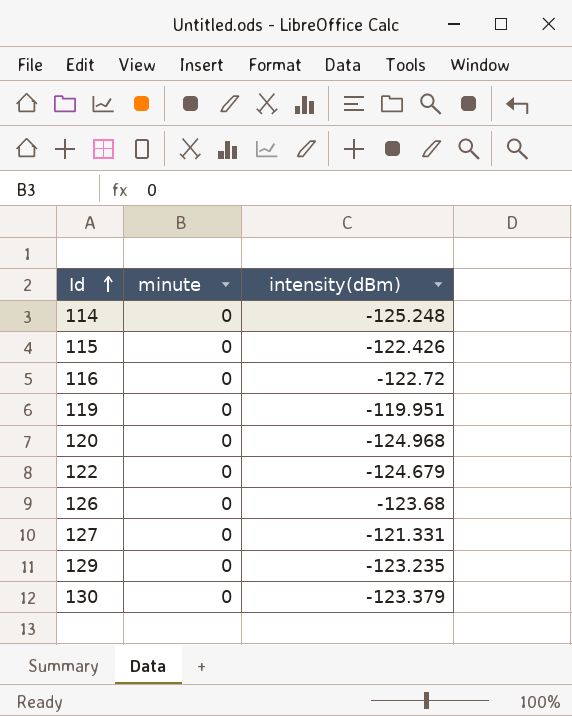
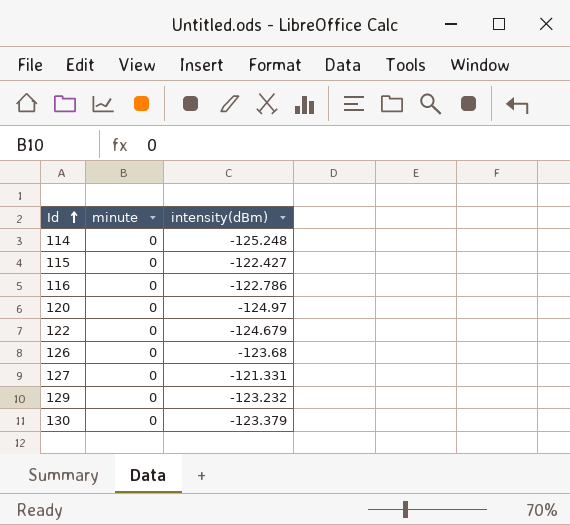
row 119: 0 | -119.951 -> none
115 | intensity(dBm): -122.426 -> -122.427
116 | intensity(dBm): -122.72 -> -122.786
120 | intensity(dBm): -124.968 -> -124.97
129 | intensity(dBm): -123.235 -> -123.232

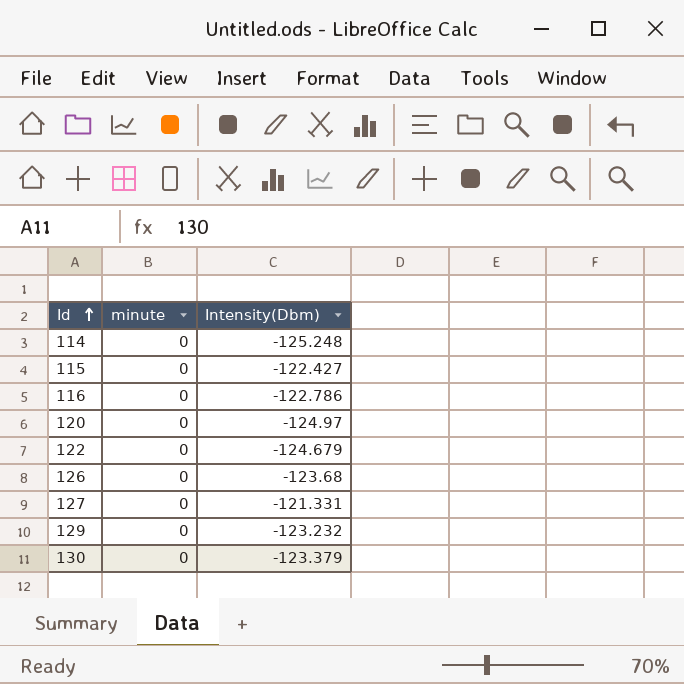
column name: intensity(dBm) -> Intensity(Dbm)

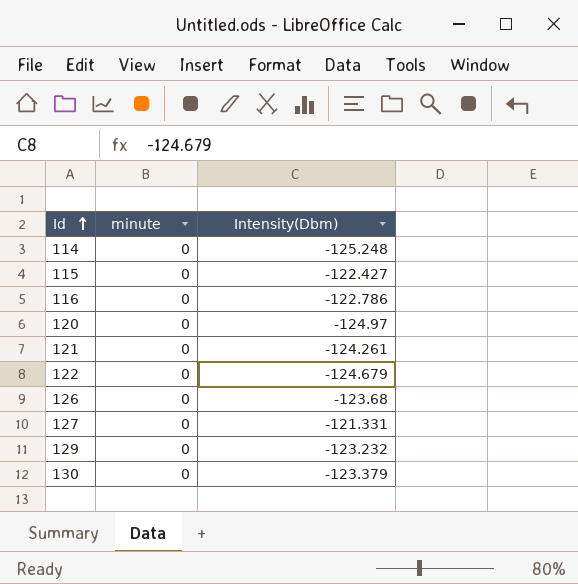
row 121: none -> 0 | -124.261

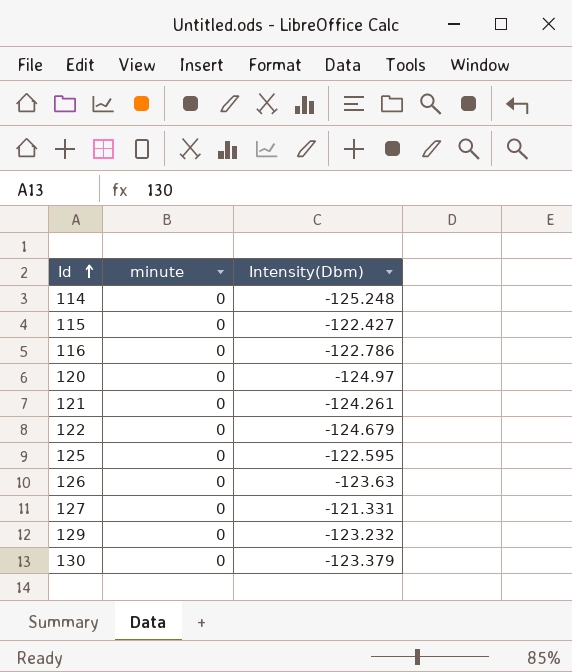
row 125: none -> 0 | -122.595
126 | Intensity(Dbm): -123.68 -> -123.63

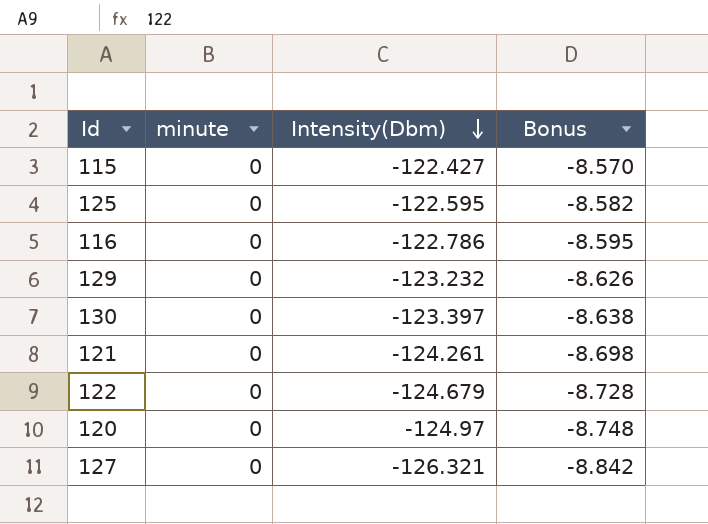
row order: Id ascending -> Intensity(Dbm) descending
column Bonus | formula: none -> [Intensity(Dbm)] * 0.07
row 114: 0 | -125.248 -> none
row 126: 0 | -123.63 -> none
130 | Intensity(Dbm): -123.379 -> -123.397
127 | Intensity(Dbm): -121.331 -> -126.321

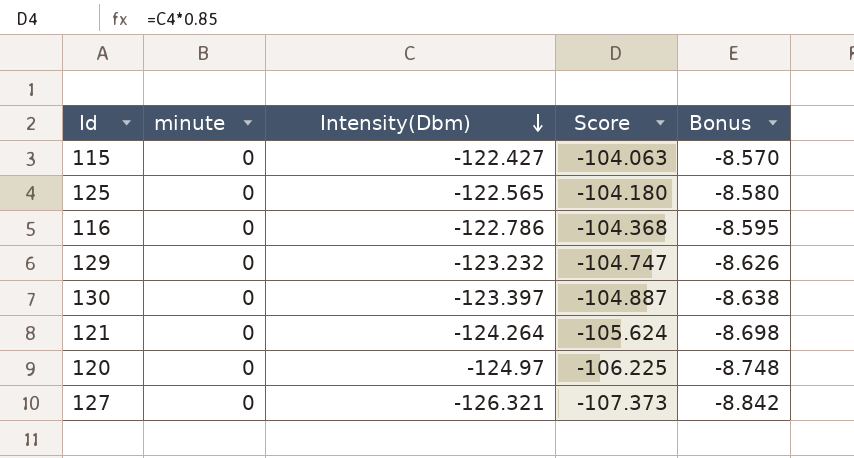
column Score | formula: none -> [Intensity(Dbm)] * 0.85
row 122: 0 | -124.679 | -8.728 -> none
125 | Intensity(Dbm): -122.595 -> -122.565
125 | Bonus: -8.582 -> -8.580
121 | Intensity(Dbm): -124.261 -> -124.264

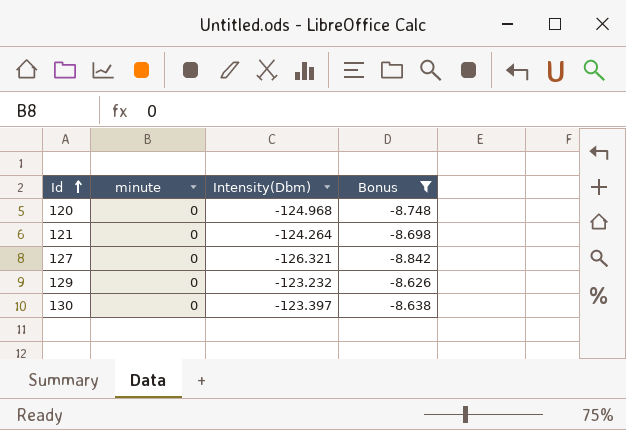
filter: none -> Bonus <= -8.626
row order: Intensity(Dbm) descending -> Id ascending
column Score | formula: [Intensity(Dbm)] * 0.85 -> none
120 | Intensity(Dbm): -124.97 -> -124.968

